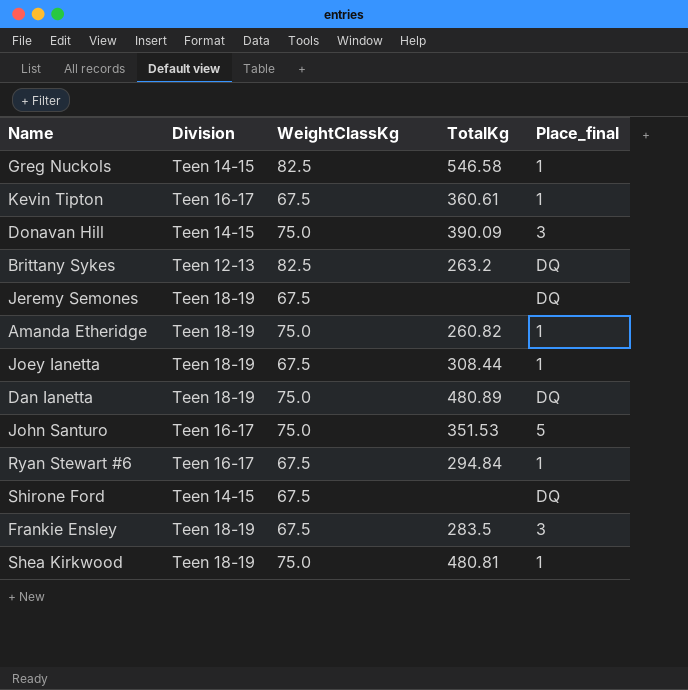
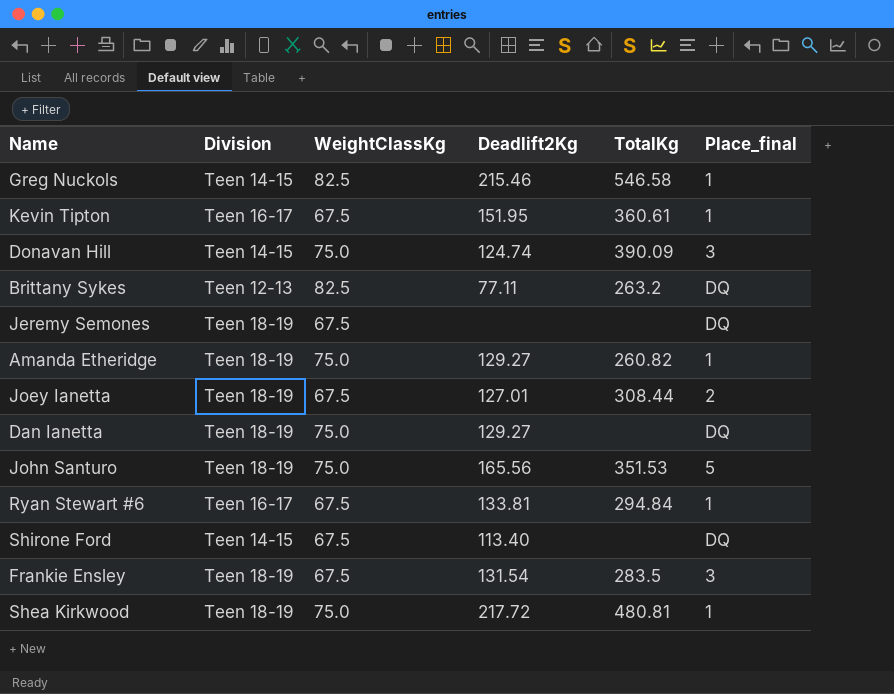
column Deadlift2Kg | position: none -> 4
Joey Ianetta | Place_final: 1 -> 2
Dan Ianetta | TotalKg: 480.89 -> none
John Santuro | Division: Teen 16-17 -> Teen 18-19

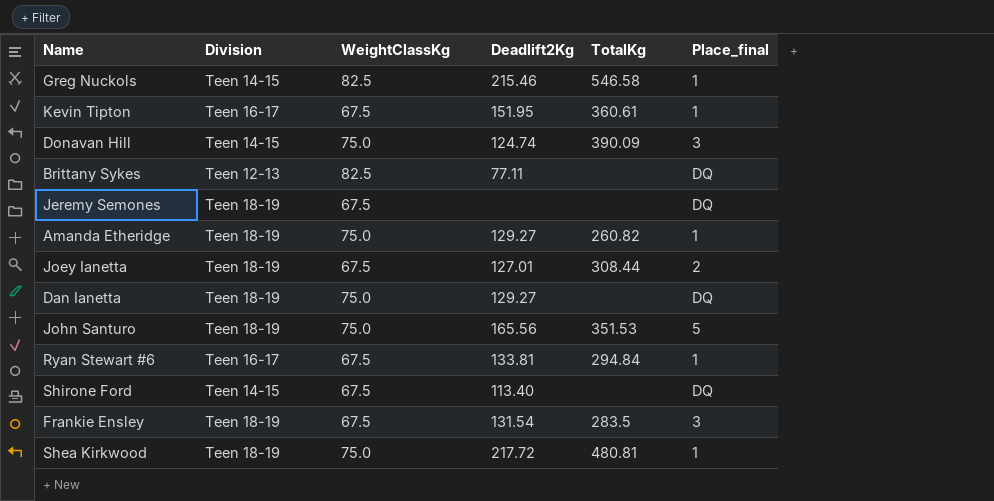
Brittany Sykes | TotalKg: 263.2 -> none

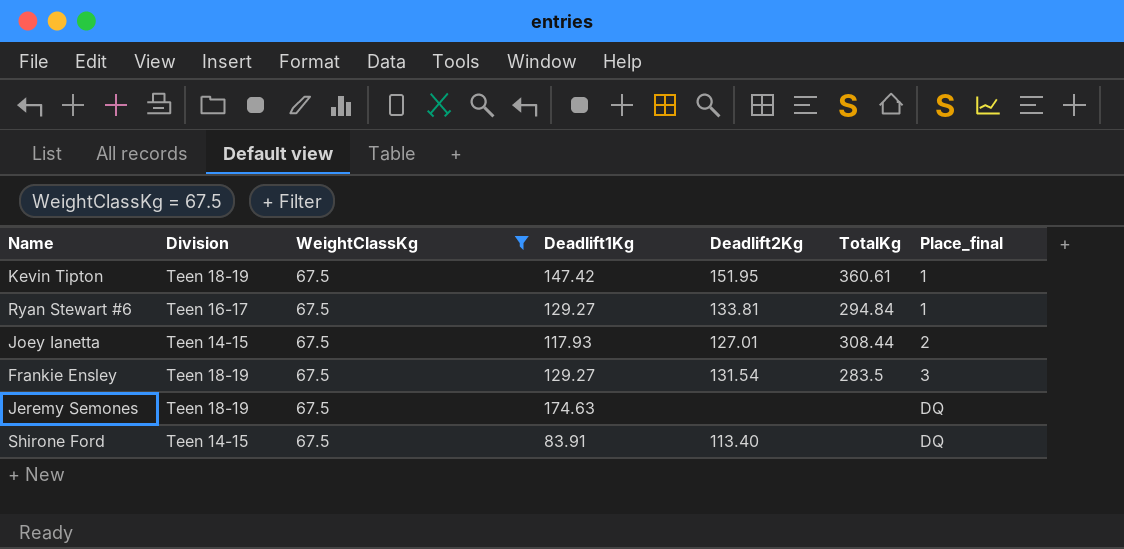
filter: none -> WeightClassKg = 67.5
row order: none -> Place_final ascending
column Deadlift1Kg | position: none -> 4
Kevin Tipton | Division: Teen 16-17 -> Teen 18-19
Joey Ianetta | Division: Teen 18-19 -> Teen 14-15

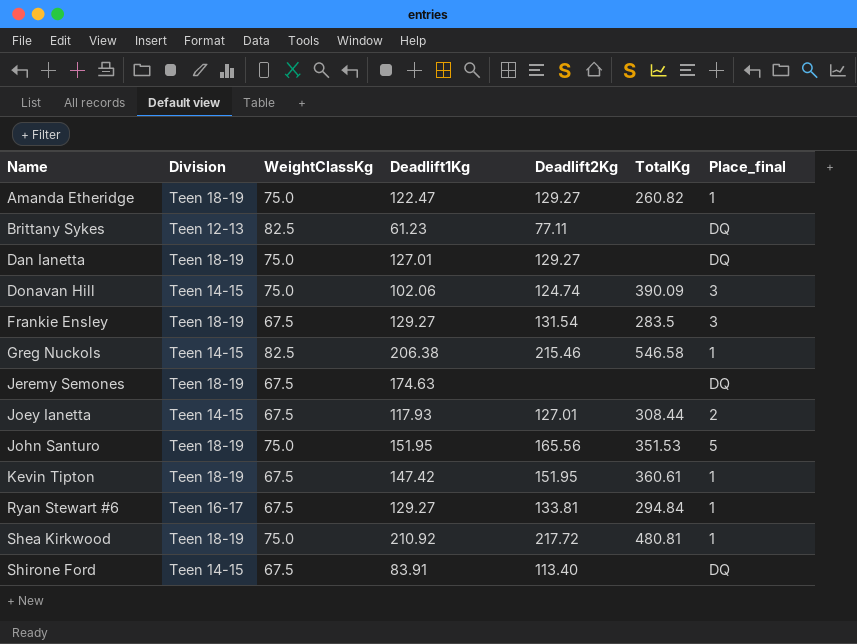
filter: WeightClassKg = 67.5 -> none
row order: Place_final ascending -> Name ascending

